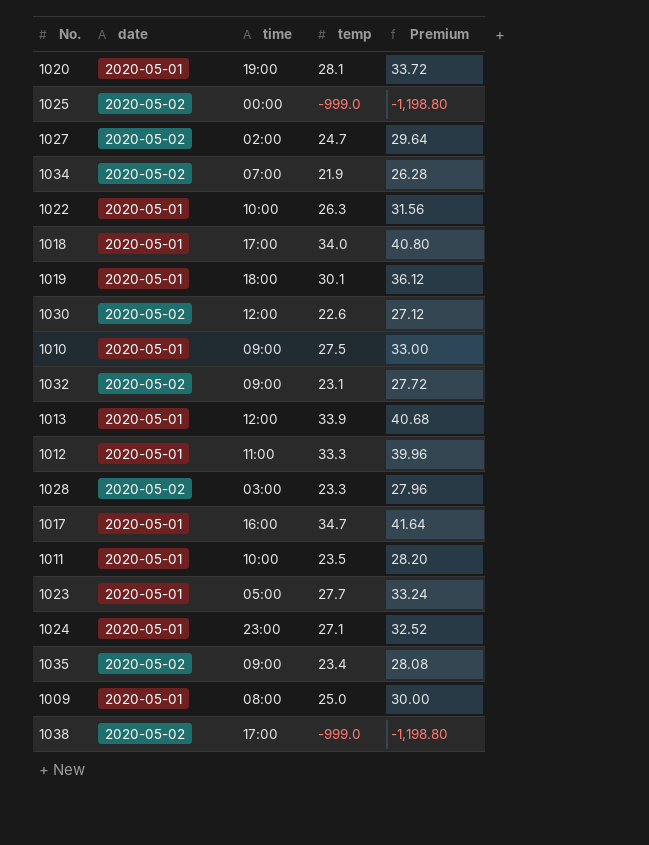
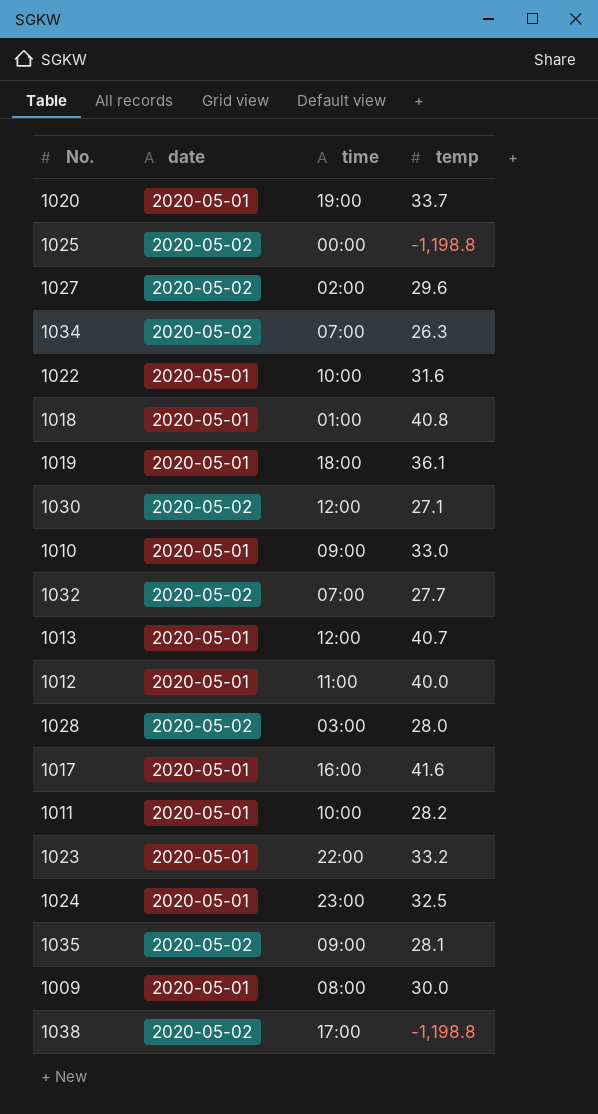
column Premium | formula: [temp] * 1.2 -> none
1020 | temp: 28.1 -> 33.7
1025 | temp: -999.0 -> -1,198.8
1027 | temp: 24.7 -> 29.6
1034 | temp: 21.9 -> 26.3
1022 | temp: 26.3 -> 31.6
1018 | time: 17:00 -> 01:00
1018 | temp: 34.0 -> 40.8
1019 | temp: 30.1 -> 36.1
1030 | temp: 22.6 -> 27.1
1010 | temp: 27.5 -> 33.0
1032 | time: 09:00 -> 07:00
1032 | temp: 23.1 -> 27.7
1013 | temp: 33.9 -> 40.7
1012 | temp: 33.3 -> 40.0
1028 | temp: 23.3 -> 28.0
1017 | temp: 34.7 -> 41.6
1011 | temp: 23.5 -> 28.2
1023 | time: 05:00 -> 22:00
1023 | temp: 27.7 -> 33.2
1024 | temp: 27.1 -> 32.5
1035 | temp: 23.4 -> 28.1
1009 | temp: 25.0 -> 30.0
1038 | temp: -999.0 -> -1,198.8

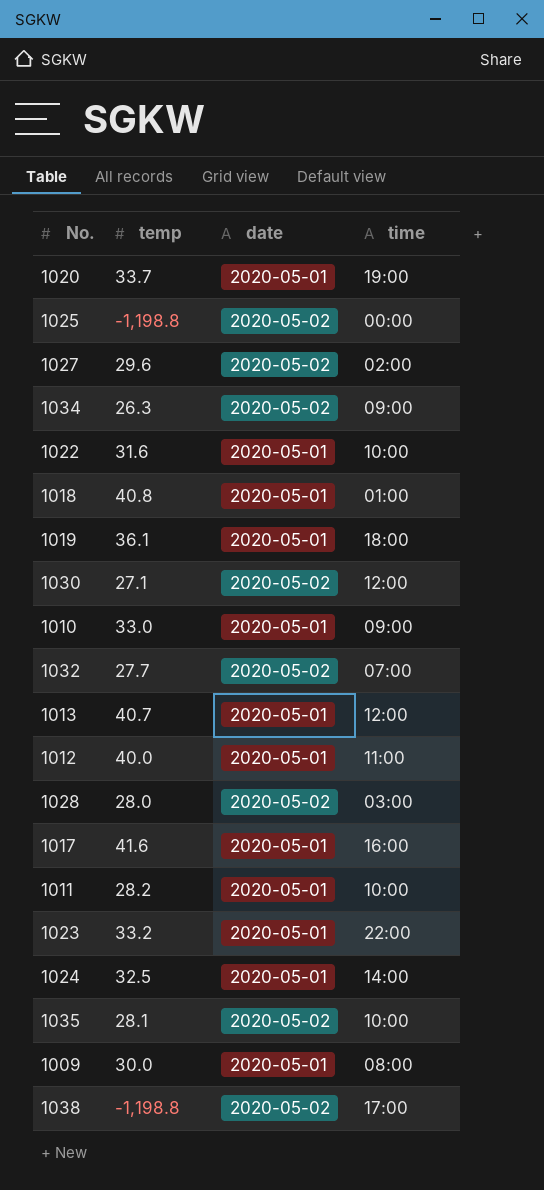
column temp | position: 4 -> 2
1034 | time: 07:00 -> 09:00
1024 | time: 23:00 -> 14:00
1035 | time: 09:00 -> 10:00

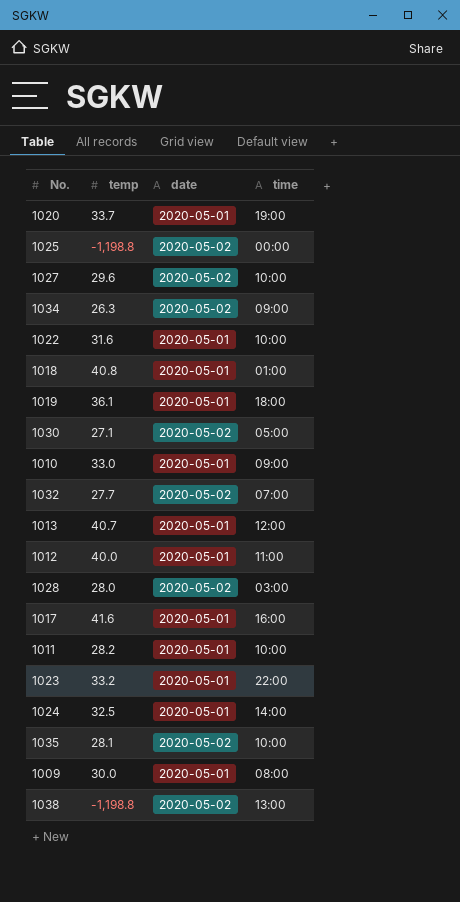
1027 | time: 02:00 -> 10:00
1030 | time: 12:00 -> 05:00
1038 | time: 17:00 -> 13:00

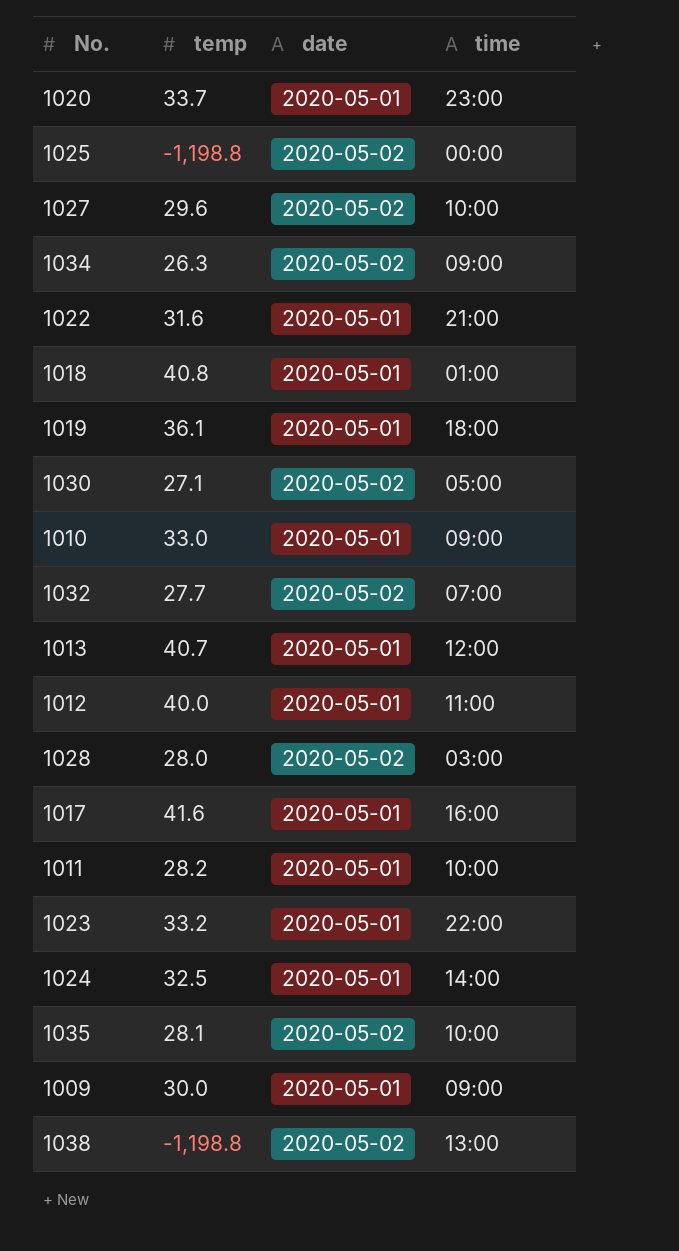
1020 | time: 19:00 -> 23:00
1022 | time: 10:00 -> 21:00
1009 | time: 08:00 -> 09:00

